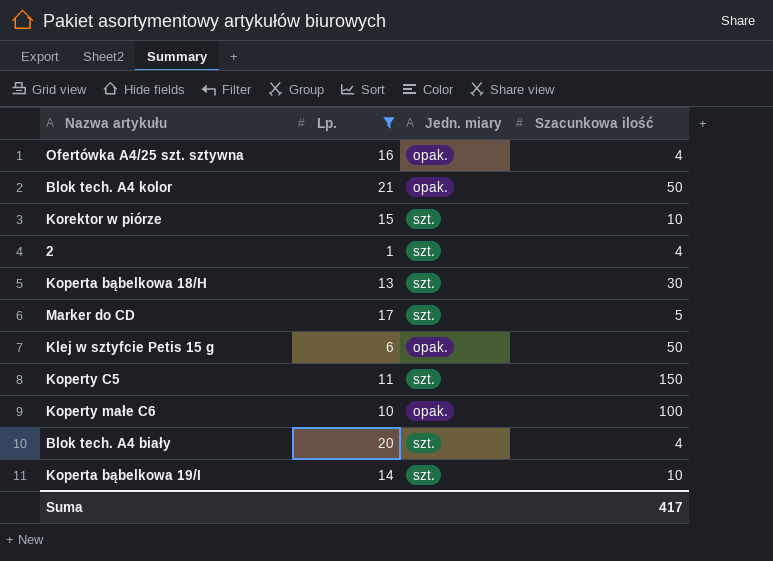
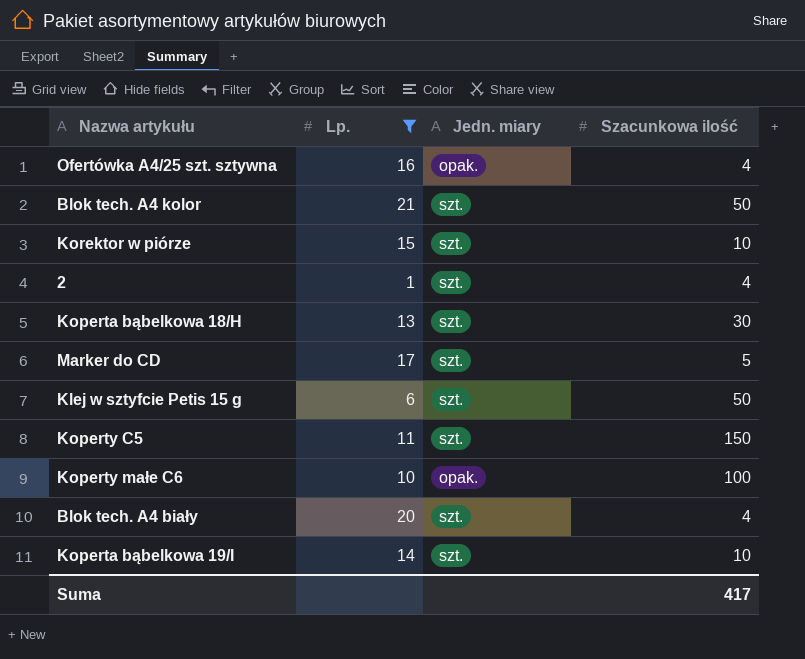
Blok tech. A4 kolor | Jedn. miary: opak. -> szt.
Klej w sztyfcie Petis 15 g | Jedn. miary: opak. -> szt.

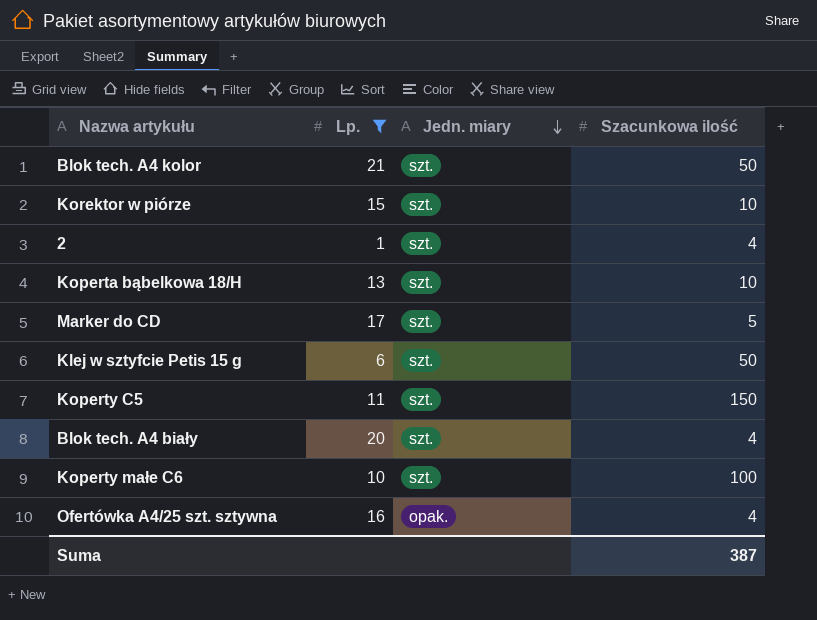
row order: none -> Jedn. miary descending
row Koperta bąbelkowa 19/I: 14 | szt. | 10 -> none
Koperta bąbelkowa 18/H | Szacunkowa ilość: 30 -> 10
Koperty małe C6 | Jedn. miary: opak. -> szt.
Suma | Szacunkowa ilość: 417 -> 387

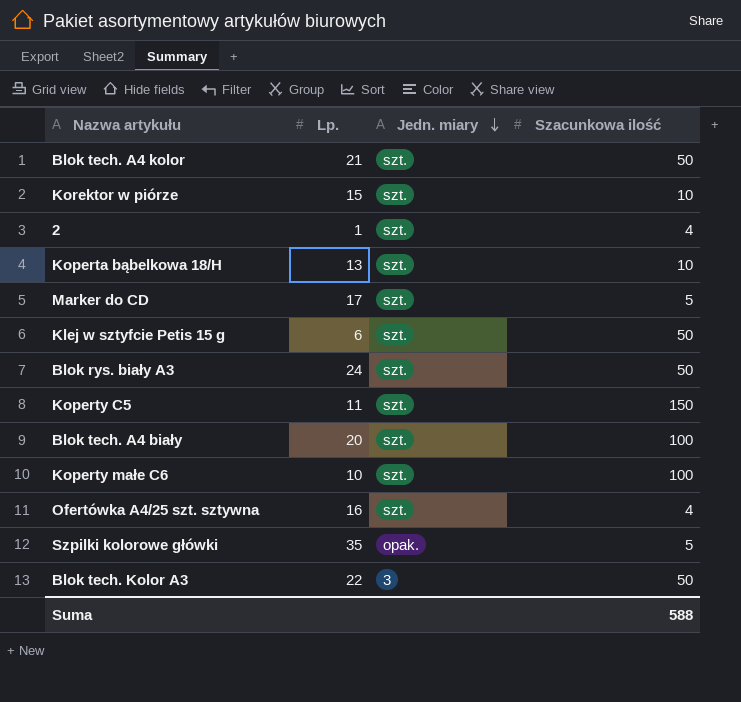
filter: Lp. <= 21 -> none
Blok tech. A4 biały | Szacunkowa ilość: 4 -> 100
Ofertówka A4/25 szt. sztywna | Jedn. miary: opak. -> szt.
Suma | Szacunkowa ilość: 387 -> 588

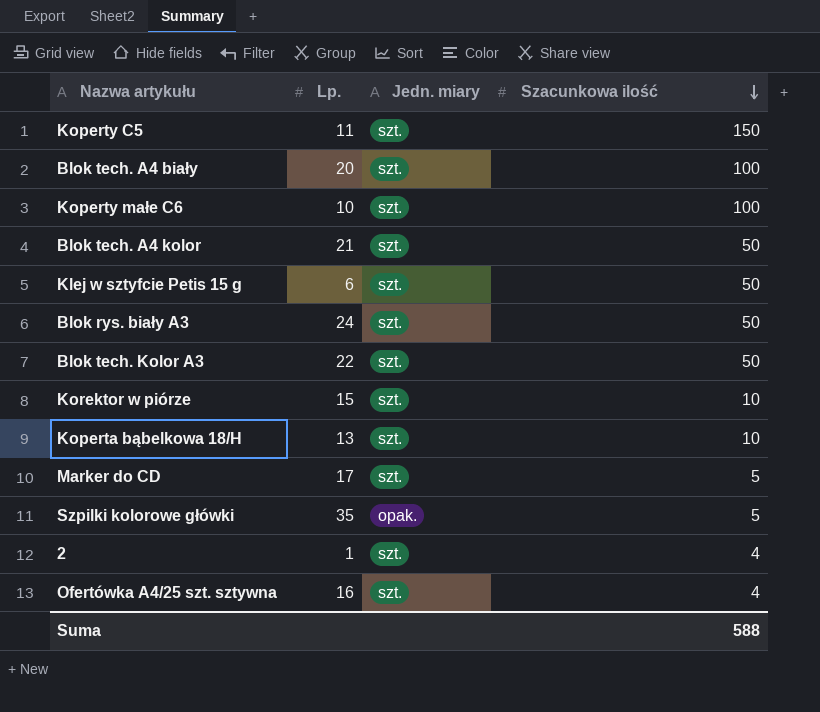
row order: Jedn. miary descending -> Szacunkowa ilość descending
Blok tech. Kolor A3 | Jedn. miary: 3 -> szt.

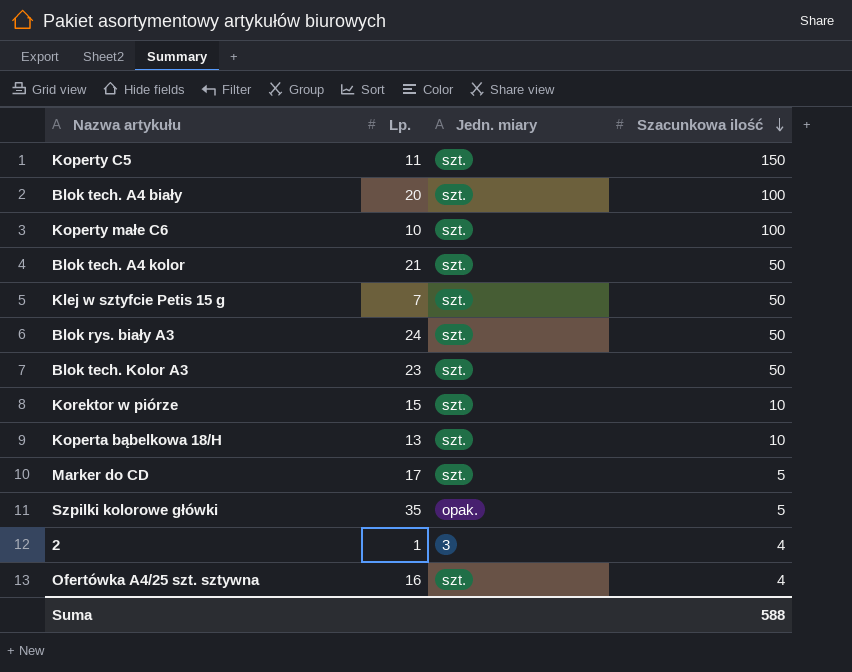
Klej w sztyfcie Petis 15 g | Lp.: 6 -> 7
Blok tech. Kolor A3 | Lp.: 22 -> 23
2 | Jedn. miary: szt. -> 3

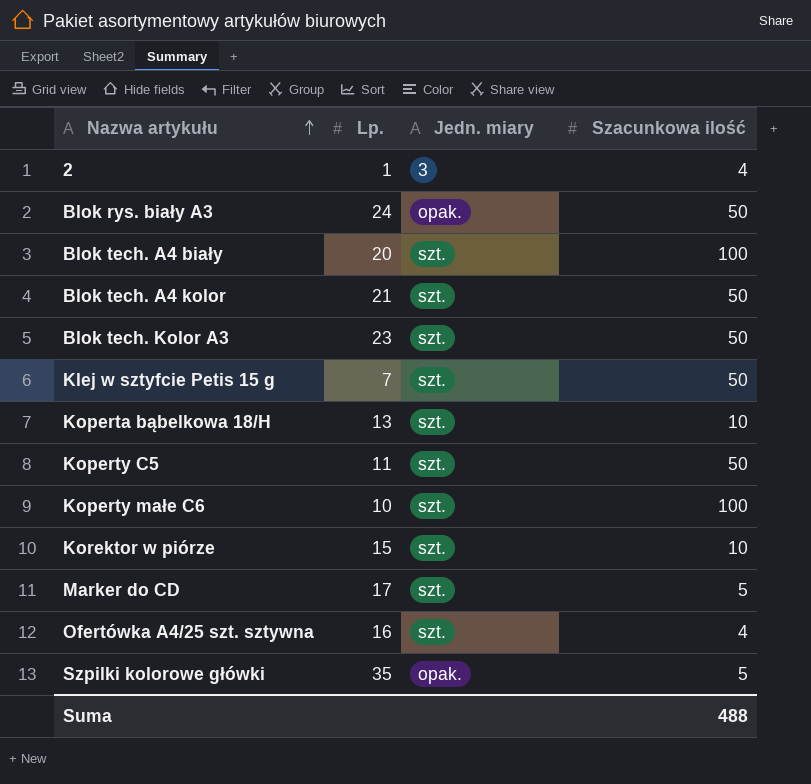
row order: Szacunkowa ilość descending -> Nazwa artykułu ascending
Blok rys. biały A3 | Jedn. miary: szt. -> opak.
Koperty C5 | Szacunkowa ilość: 150 -> 50
Suma | Szacunkowa ilość: 588 -> 488

